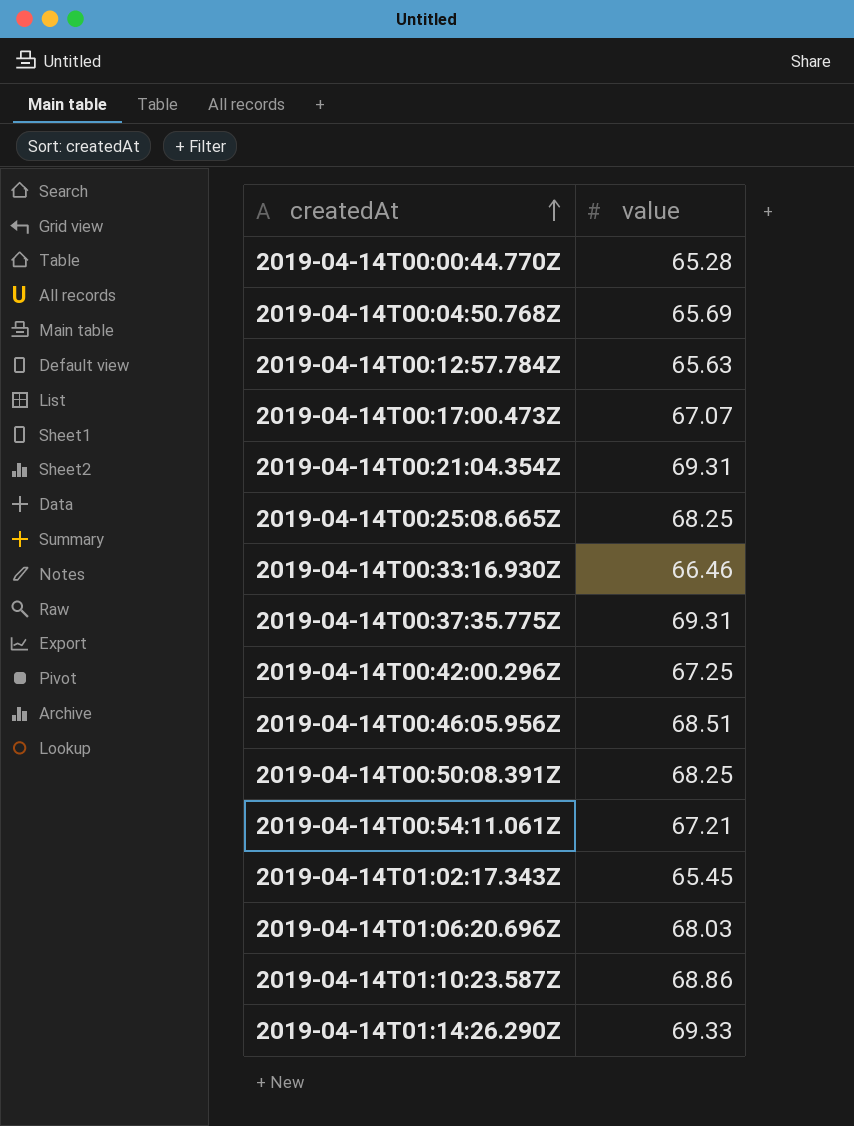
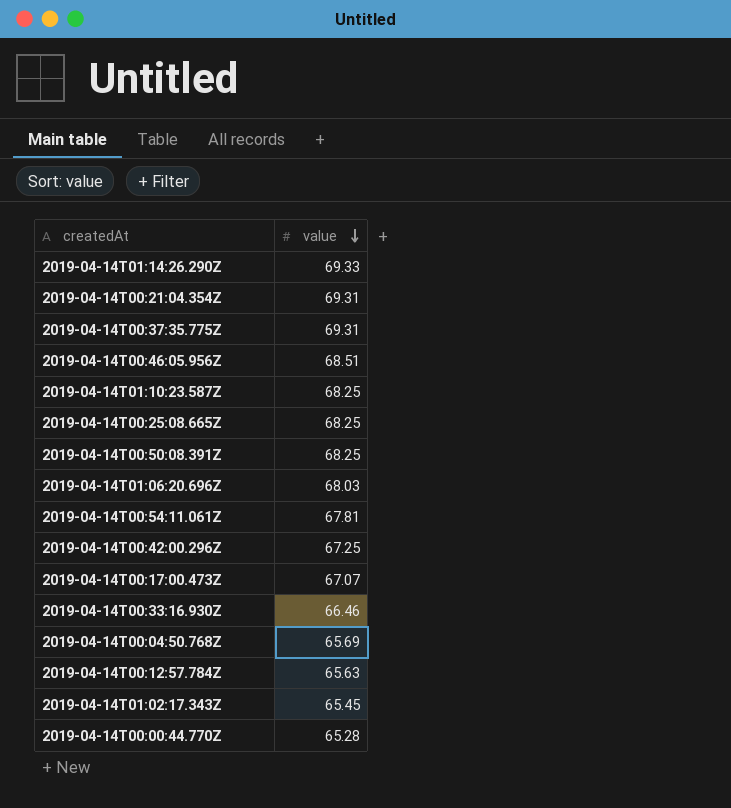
row order: createdAt ascending -> value descending
2019-04-14T01:10:23.587Z | value: 68.86 -> 68.25
2019-04-14T00:54:11.061Z | value: 67.21 -> 67.81

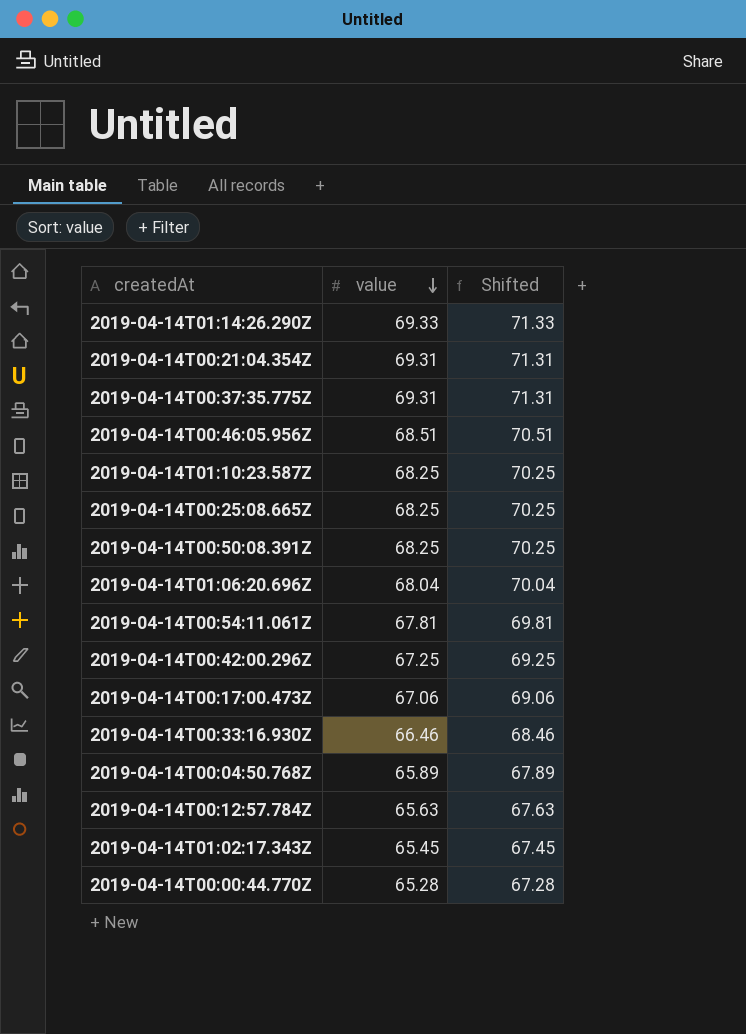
column Shifted | formula: none -> [value] + 2
2019-04-14T01:06:20.696Z | value: 68.03 -> 68.04
2019-04-14T00:17:00.473Z | value: 67.07 -> 67.06
2019-04-14T00:04:50.768Z | value: 65.69 -> 65.89

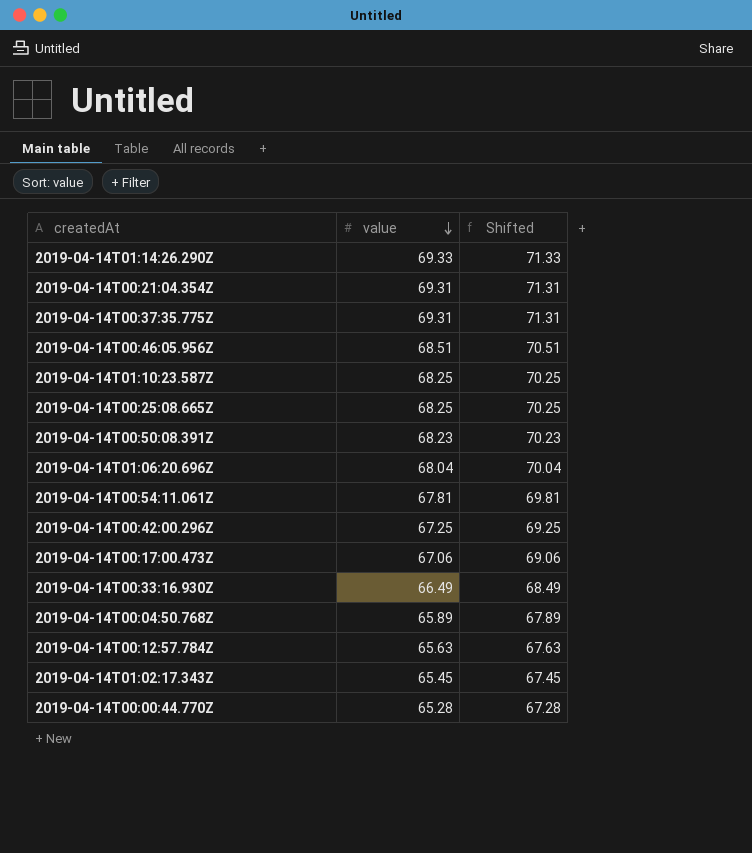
2019-04-14T00:50:08.391Z | value: 68.25 -> 68.23
2019-04-14T00:50:08.391Z | Shifted: 70.25 -> 70.23
2019-04-14T00:33:16.930Z | value: 66.46 -> 66.49
2019-04-14T00:33:16.930Z | Shifted: 68.46 -> 68.49

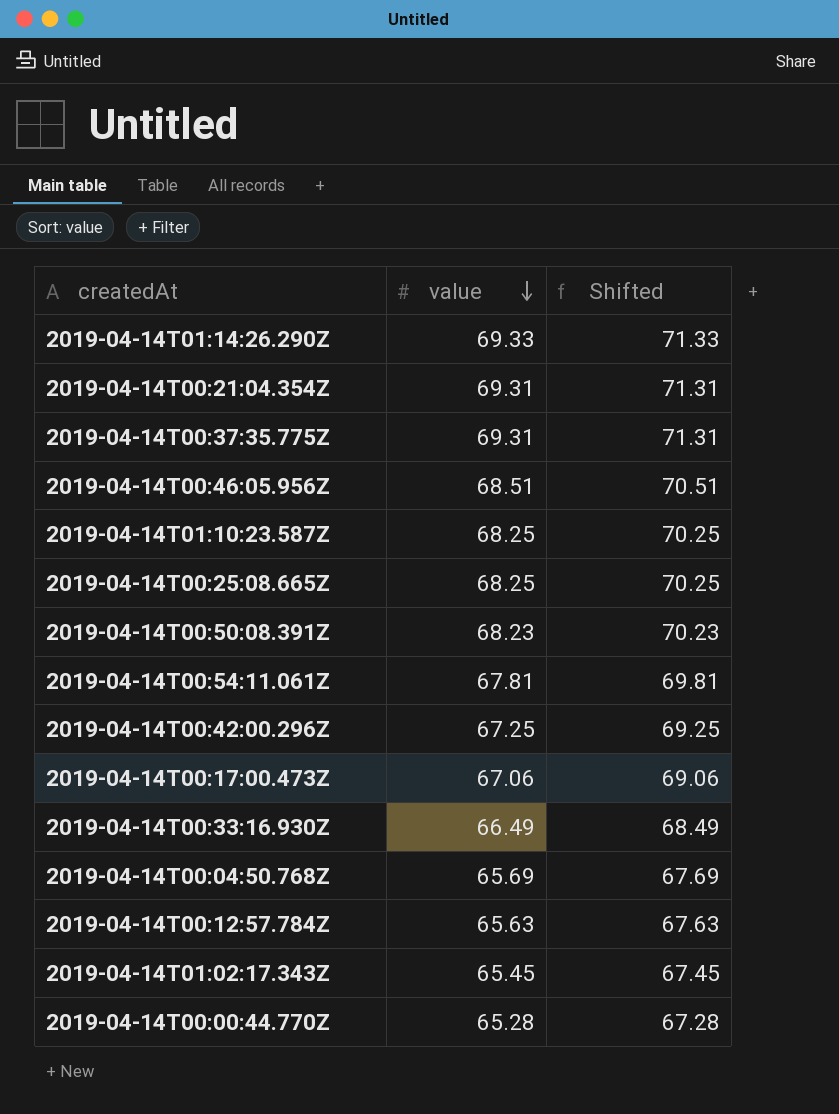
row 2019-04-14T01:06:20.696Z: 68.04 | 70.04 -> none
2019-04-14T00:04:50.768Z | value: 65.89 -> 65.69
2019-04-14T00:04:50.768Z | Shifted: 67.89 -> 67.69

